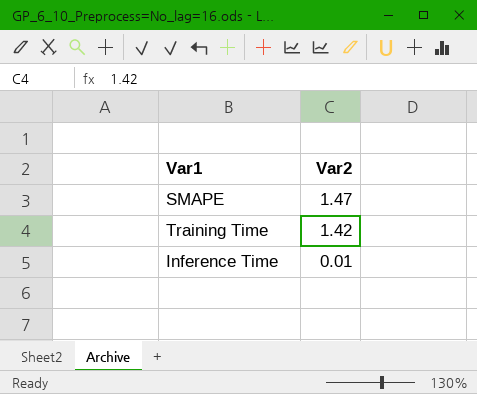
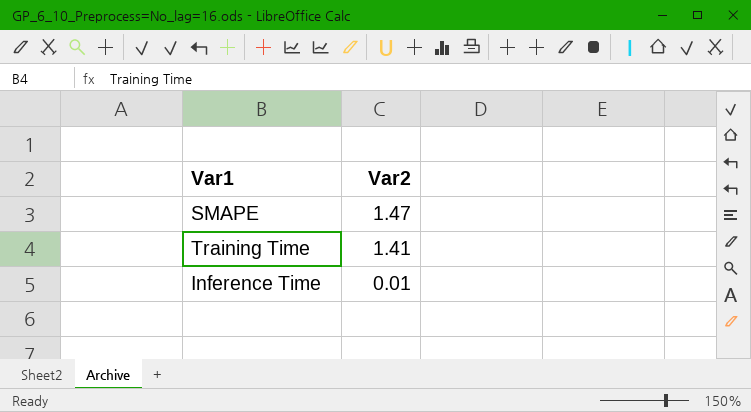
Training Time | Var2: 1.42 -> 1.41

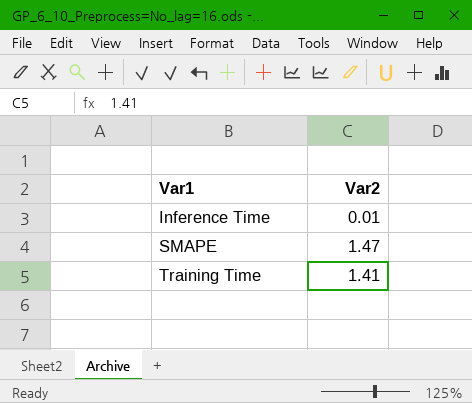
row order: Var2 descending -> Var1 ascending

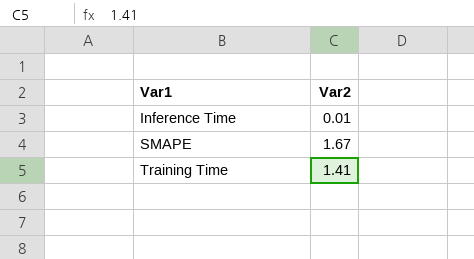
SMAPE | Var2: 1.47 -> 1.67

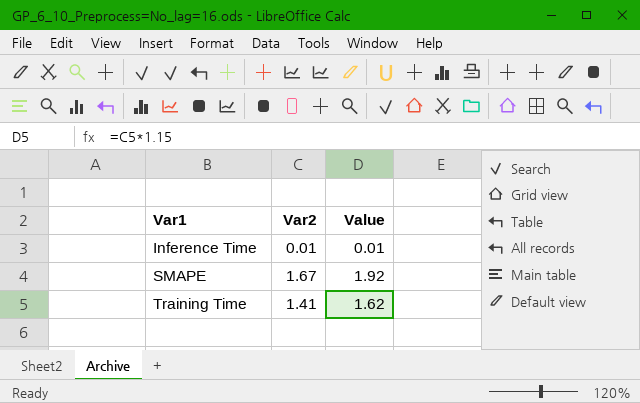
column Value | formula: none -> [Var2] * 1.15

